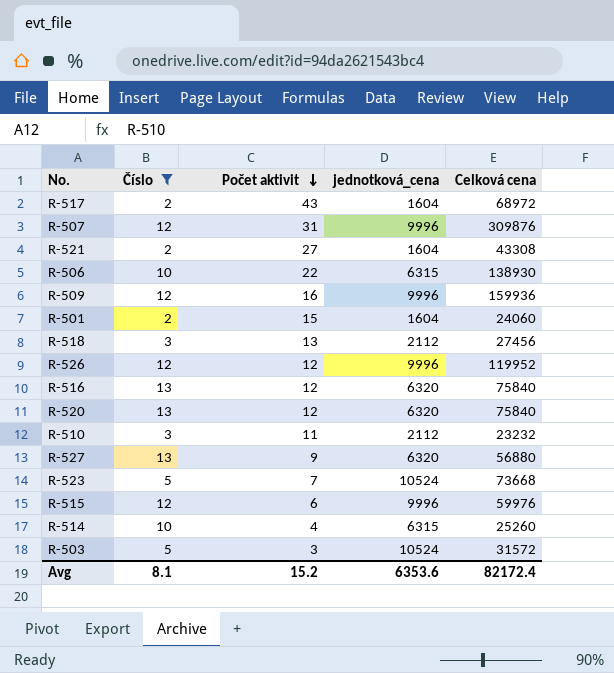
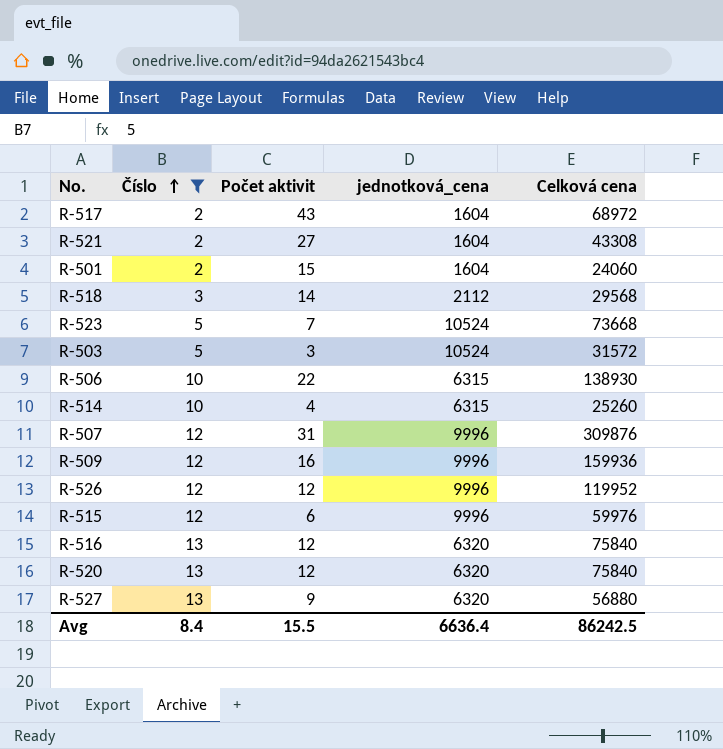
row order: Počet aktivit descending -> Číslo ascending
row R-510: 3 | 11 | 2112 | 23232 -> none
R-518 | Počet aktivit: 13 -> 14
R-518 | Celková cena: 27456 -> 29568
Avg | Číslo: 8.1 -> 8.4
Avg | Počet aktivit: 15.2 -> 15.5
Avg | jednotková_cena: 6353.6 -> 6636.4
Avg | Celková cena: 82172.4 -> 86242.5

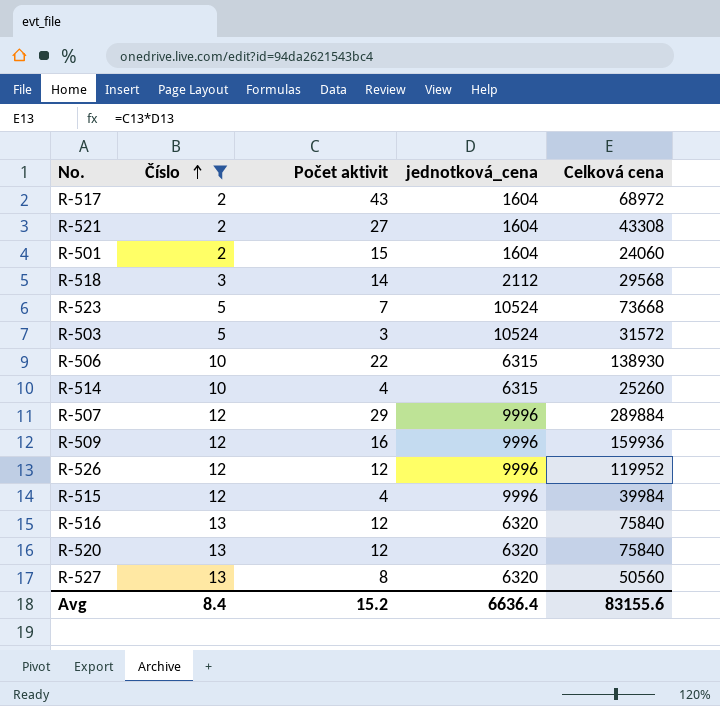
R-507 | Počet aktivit: 31 -> 29
R-507 | Celková cena: 309876 -> 289884
R-515 | Počet aktivit: 6 -> 4
R-515 | Celková cena: 59976 -> 39984
R-527 | Počet aktivit: 9 -> 8
R-527 | Celková cena: 56880 -> 50560
Avg | Počet aktivit: 15.5 -> 15.2
Avg | Celková cena: 86242.5 -> 83155.6

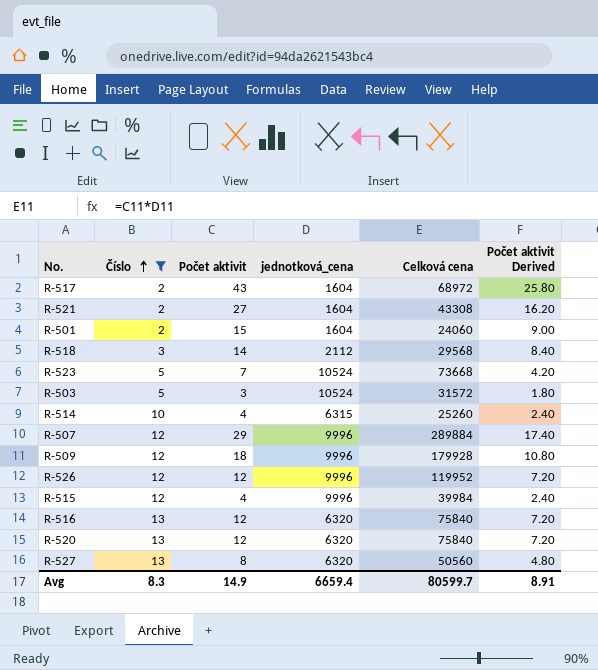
column Počet aktivit Derived | formula: none -> [Počet aktivit] * 0.6
row R-506: 10 | 22 | 6315 | 138930 -> none
R-509 | Počet aktivit: 16 -> 18
R-509 | Celková cena: 159936 -> 179928
Avg | Číslo: 8.4 -> 8.3
Avg | Počet aktivit: 15.2 -> 14.9
Avg | jednotková_cena: 6636.4 -> 6659.4
Avg | Celková cena: 83155.6 -> 80599.7

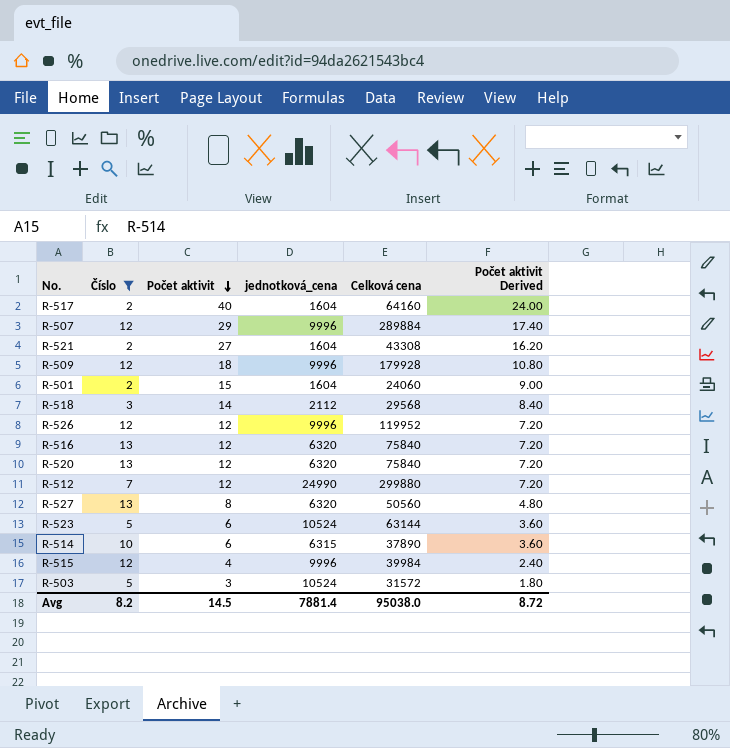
row order: Číslo ascending -> Počet aktivit descending
R-517 | Počet aktivit: 43 -> 40
R-517 | Celková cena: 68972 -> 64160
R-517 | Počet aktivit Derived: 25.80 -> 24.00
row R-512: none -> 7 | 12 | 24990 | 299880 | 7.20
R-523 | Počet aktivit: 7 -> 6
R-523 | Celková cena: 73668 -> 63144
R-523 | Počet aktivit Derived: 4.20 -> 3.60
R-514 | Počet aktivit: 4 -> 6
R-514 | Celková cena: 25260 -> 37890
R-514 | Počet aktivit Derived: 2.40 -> 3.60
Avg | Číslo: 8.3 -> 8.2
Avg | Počet aktivit: 14.9 -> 14.5
Avg | jednotková_cena: 6659.4 -> 7881.4
Avg | Celková cena: 80599.7 -> 95038.0
Avg | Počet aktivit Derived: 8.91 -> 8.72

